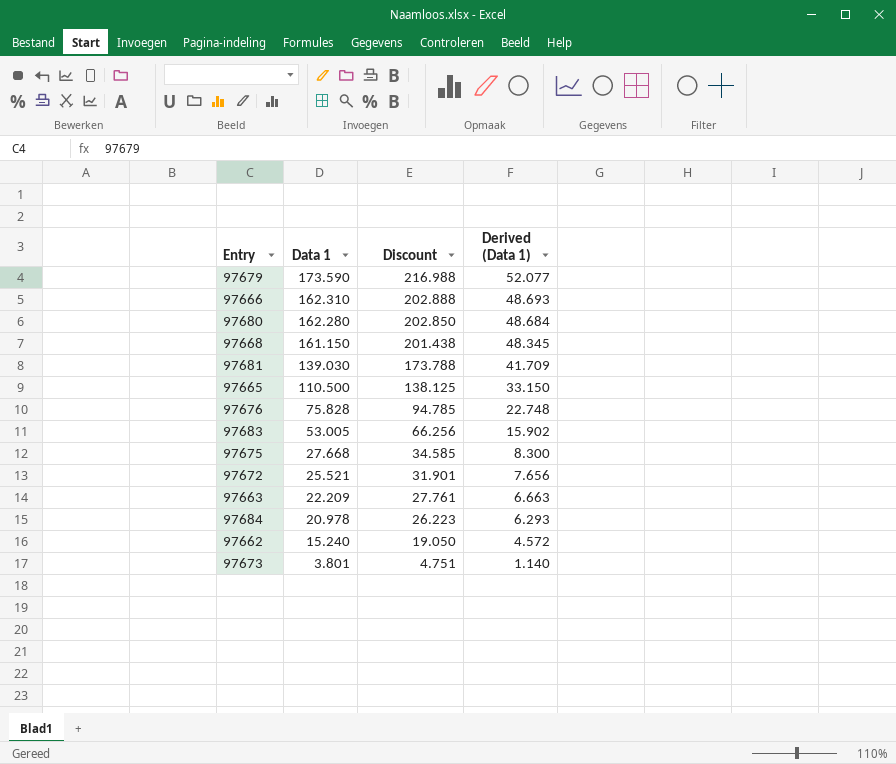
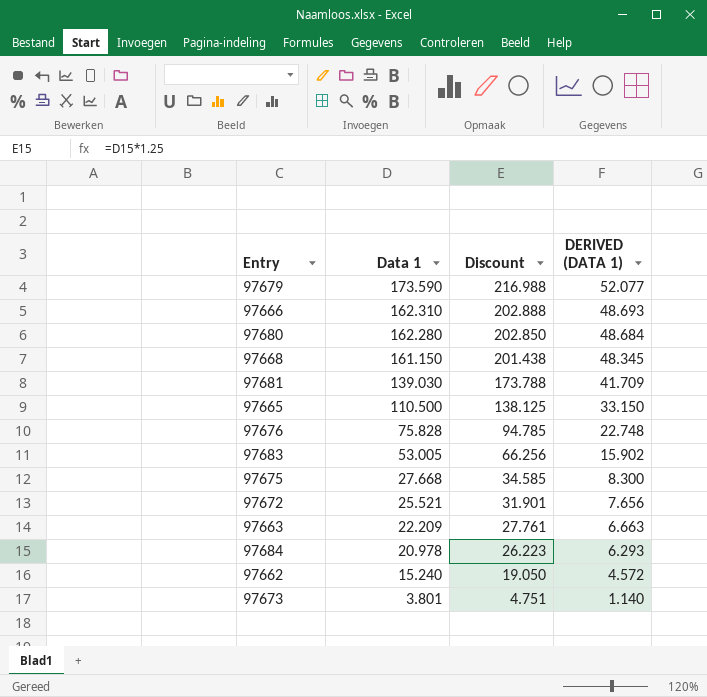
column name: Derived (Data 1) -> DERIVED (DATA 1)

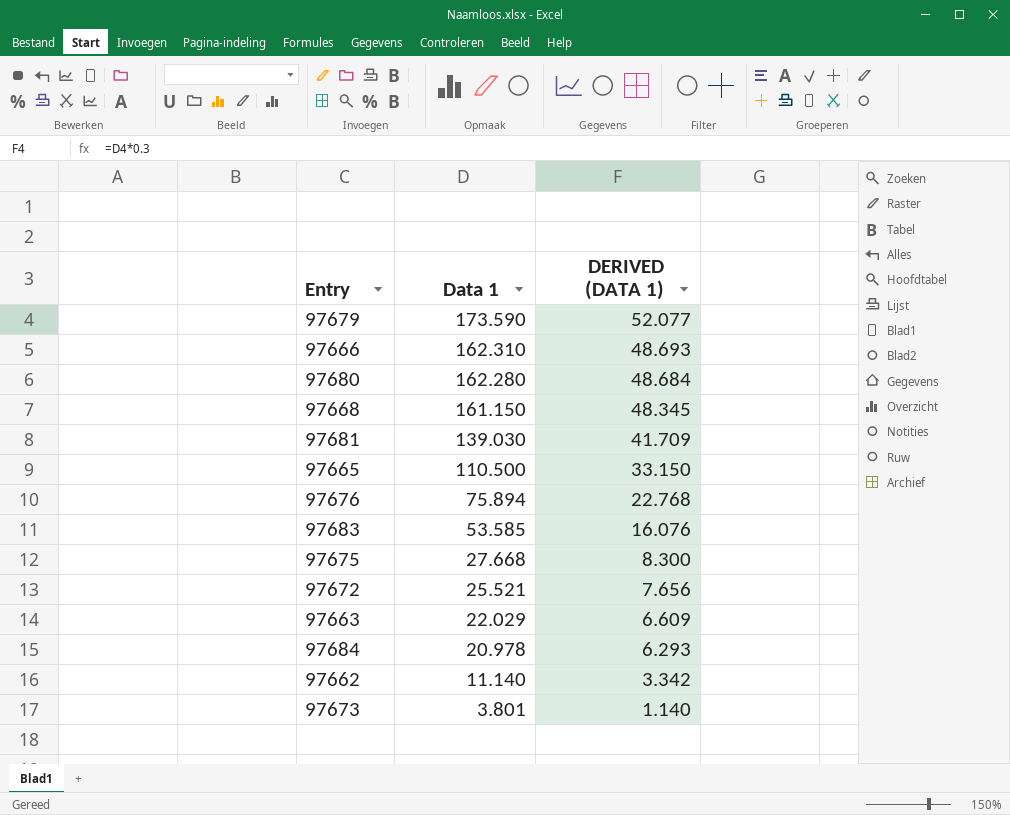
column Discount | formula: [Data 1] * 1.25 -> none
97676 | Data 1: 75.828 -> 75.894
97676 | DERIVED (DATA 1): 22.748 -> 22.768
97683 | Data 1: 53.005 -> 53.585
97683 | DERIVED (DATA 1): 15.902 -> 16.076
97663 | Data 1: 22.209 -> 22.029
97663 | DERIVED (DATA 1): 6.663 -> 6.609
97662 | Data 1: 15.240 -> 11.140
97662 | DERIVED (DATA 1): 4.572 -> 3.342

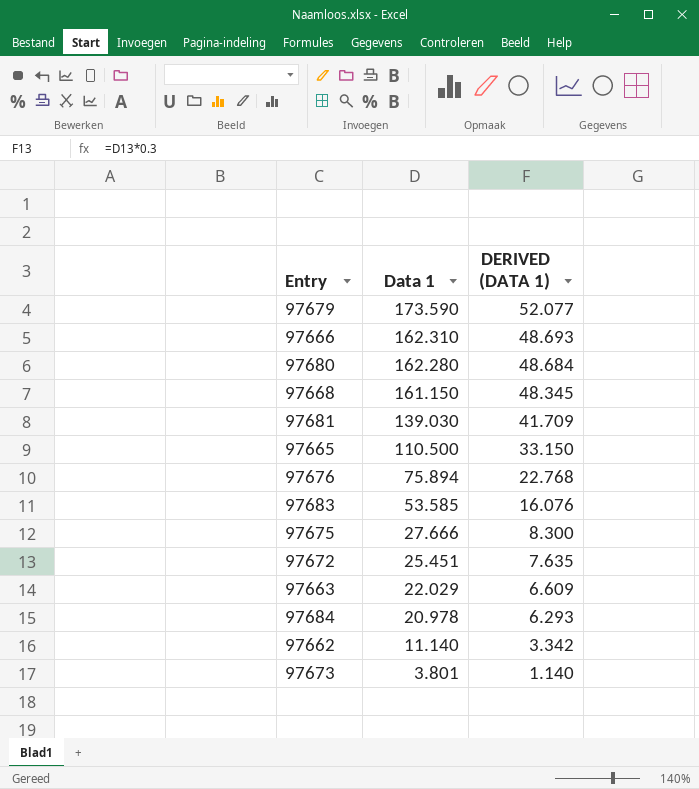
97675 | Data 1: 27.668 -> 27.666
97672 | Data 1: 25.521 -> 25.451
97672 | DERIVED (DATA 1): 7.656 -> 7.635

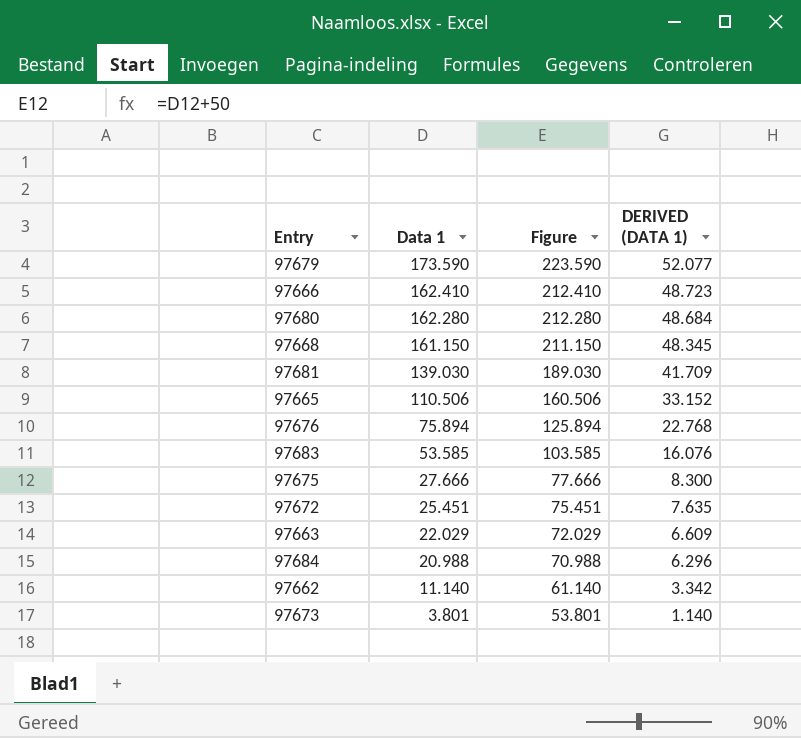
column Figure | formula: none -> [Data 1] + 50
97666 | Data 1: 162.310 -> 162.410
97666 | DERIVED (DATA 1): 48.693 -> 48.723
97665 | Data 1: 110.500 -> 110.506
97665 | DERIVED (DATA 1): 33.150 -> 33.152
97684 | Data 1: 20.978 -> 20.988
97684 | DERIVED (DATA 1): 6.293 -> 6.296

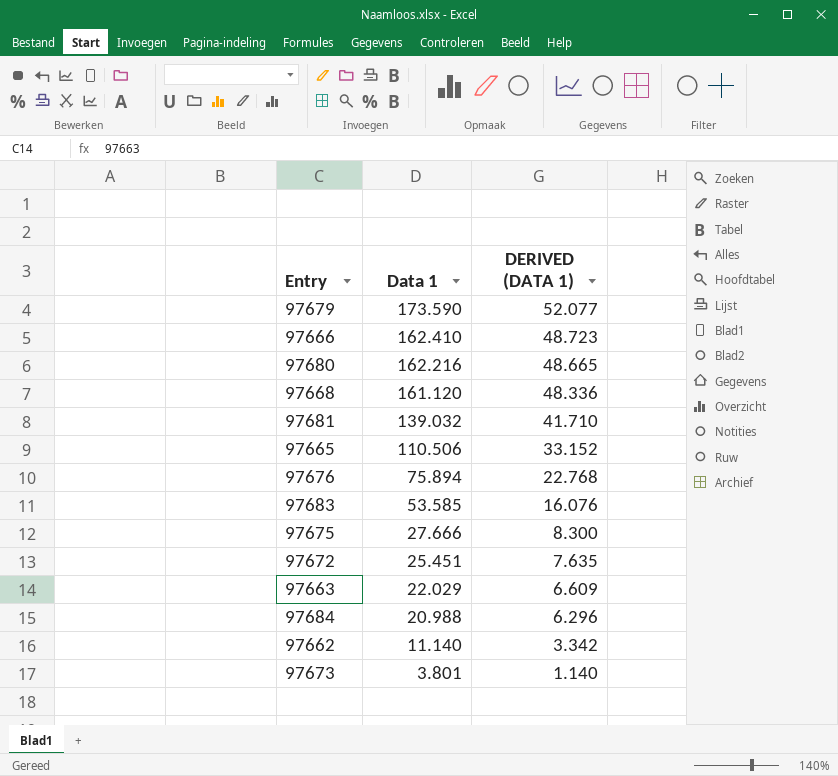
column Figure | formula: [Data 1] + 50 -> none
97680 | Data 1: 162.280 -> 162.216
97680 | DERIVED (DATA 1): 48.684 -> 48.665
97668 | Data 1: 161.150 -> 161.120
97668 | DERIVED (DATA 1): 48.345 -> 48.336
97681 | Data 1: 139.030 -> 139.032
97681 | DERIVED (DATA 1): 41.709 -> 41.710

